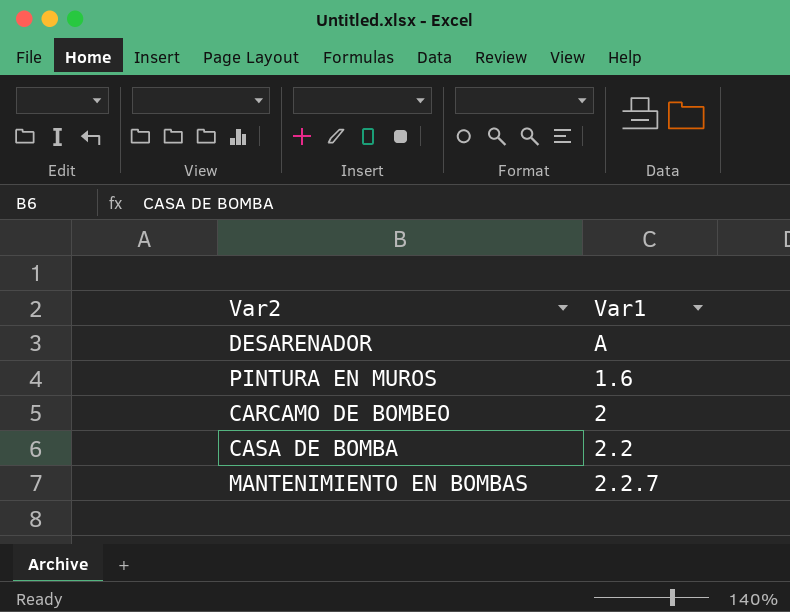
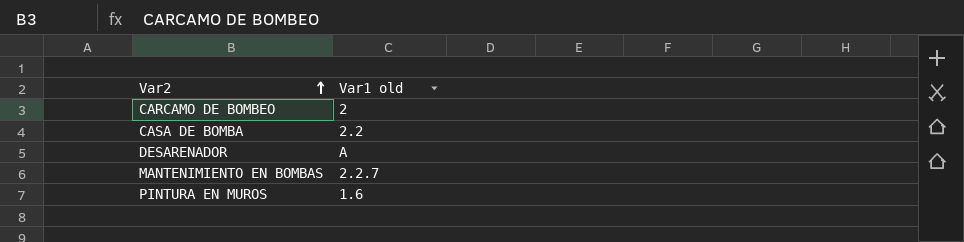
row order: none -> Var2 ascending
column name: Var1 -> Var1 old

